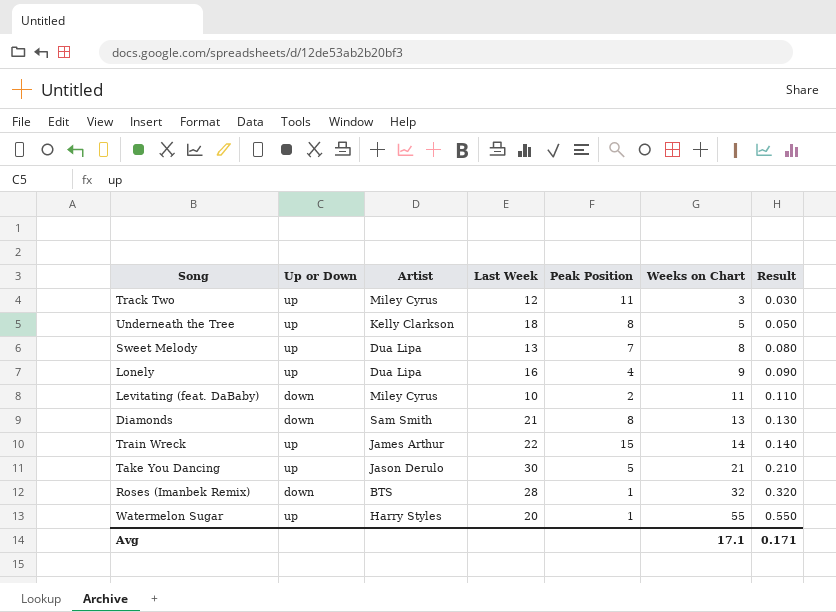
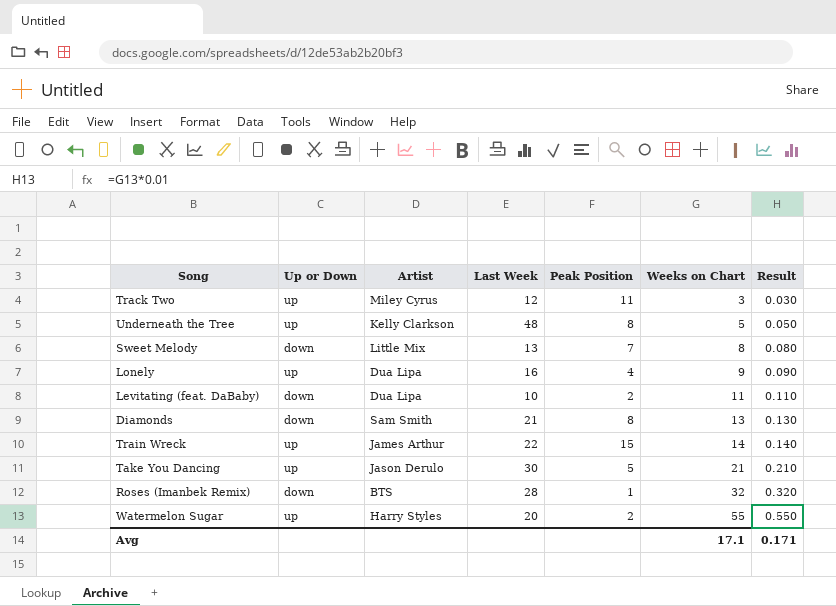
Underneath the Tree | Last Week: 18 -> 48
Sweet Melody | Up or Down: up -> down
Sweet Melody | Artist: Dua Lipa -> Little Mix
Levitating (feat. DaBaby) | Artist: Miley Cyrus -> Dua Lipa
Watermelon Sugar | Peak Position: 1 -> 2

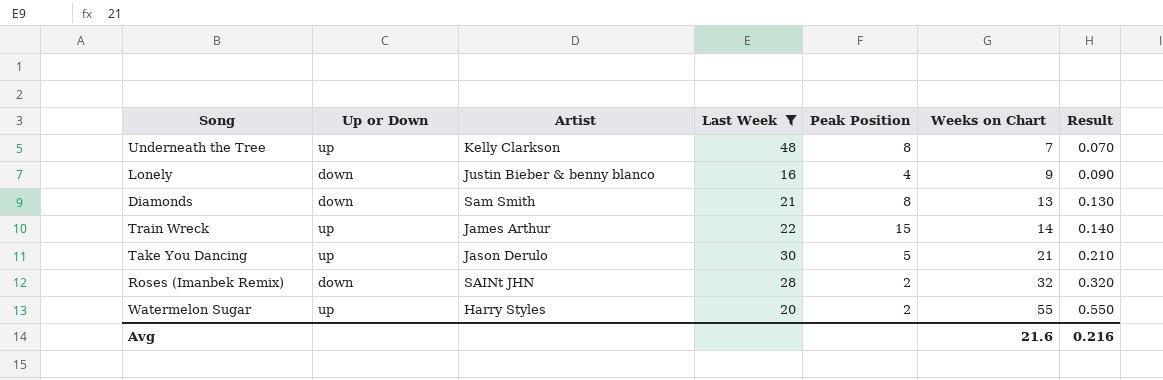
filter: none -> Last Week >= 16
Underneath the Tree | Weeks on Chart: 5 -> 7
Underneath the Tree | Result: 0.050 -> 0.070
Lonely | Up or Down: up -> down
Lonely | Artist: Dua Lipa -> Justin Bieber & benny blanco
Roses (Imanbek Remix) | Artist: BTS -> SAINt JHN
Roses (Imanbek Remix) | Peak Position: 1 -> 2
Avg | Weeks on Chart: 17.1 -> 21.6
Avg | Result: 0.171 -> 0.216

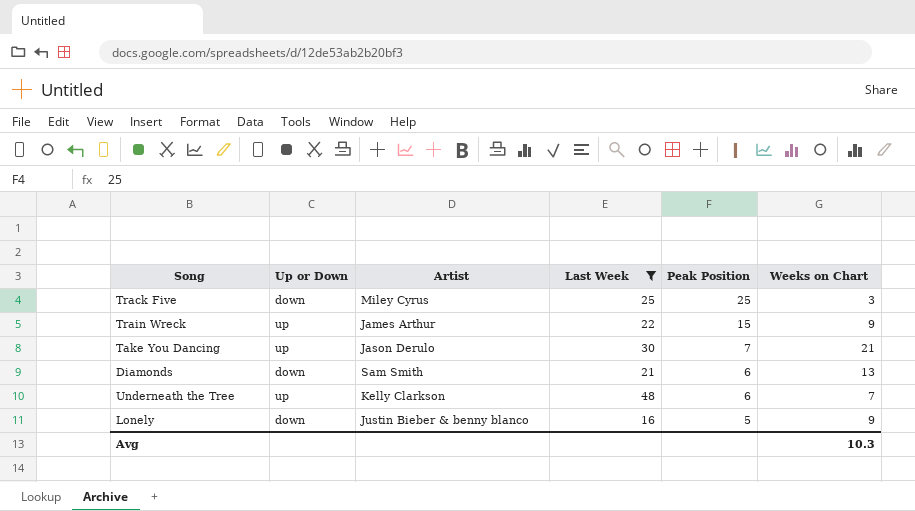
row order: Weeks on Chart ascending -> Peak Position descending
column Result | formula: [Weeks on Chart] * 0.01 -> none
row Roses (Imanbek Remix): down | SAINt JHN | 28 | 2 | 32 | 0.320 -> none
row Watermelon Sugar: up | Harry Styles | 20 | 2 | 55 | 0.550 -> none
row Track Five: none -> down | Miley Cyrus | 25 | 25 | 3
Train Wreck | Weeks on Chart: 14 -> 9
Take You Dancing | Peak Position: 5 -> 7
Diamonds | Peak Position: 8 -> 6
Underneath the Tree | Peak Position: 8 -> 6
Lonely | Peak Position: 4 -> 5
Avg | Weeks on Chart: 21.6 -> 10.3

